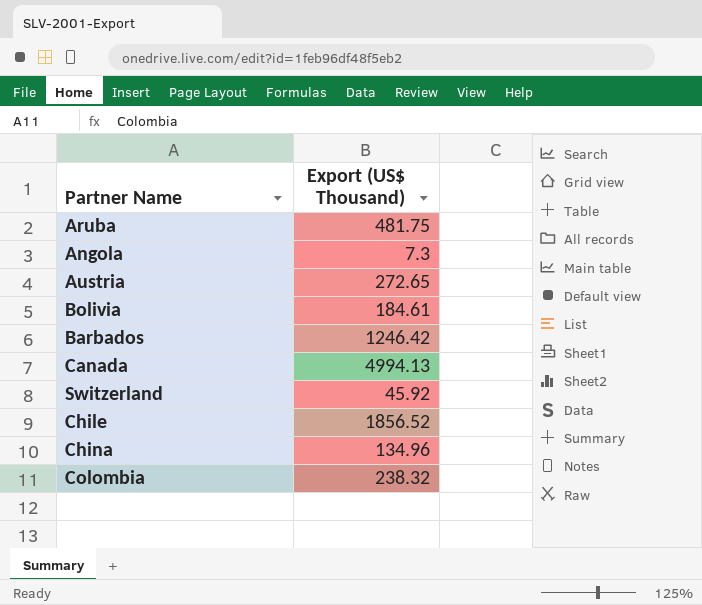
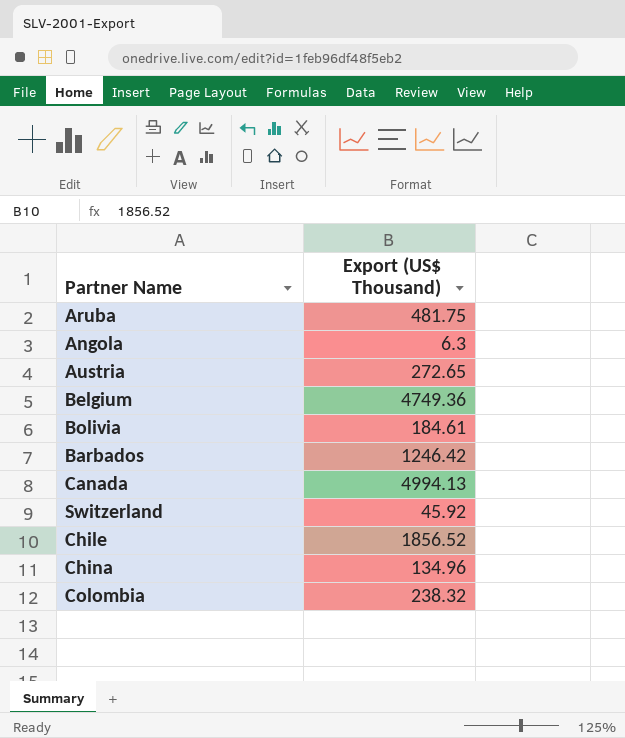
Angola | Export (US$ Thousand): 7.3 -> 6.3
row Belgium: none -> 4749.36

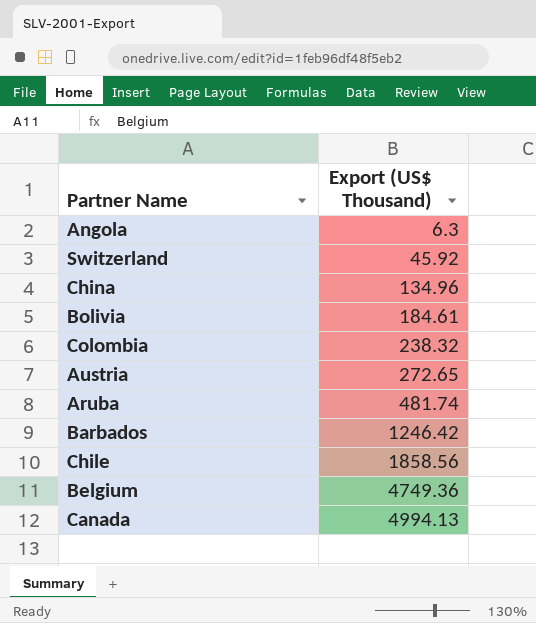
row order: none -> Export (US$ Thousand) ascending
Aruba | Export (US$ Thousand): 481.75 -> 481.74
Chile | Export (US$ Thousand): 1856.52 -> 1858.56

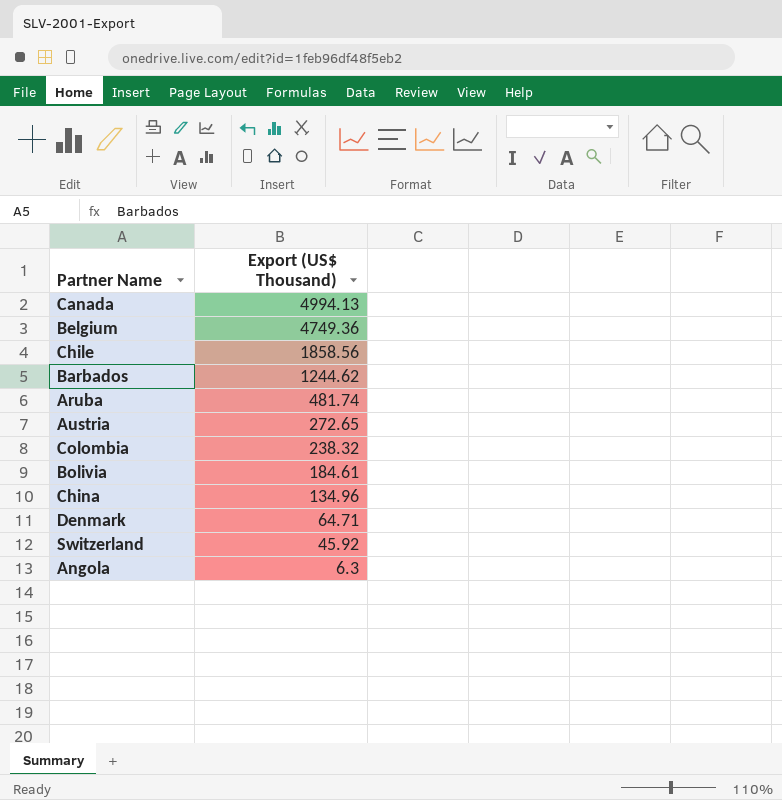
row order: Export (US$ Thousand) ascending -> Export (US$ Thousand) descending
Barbados | Export (US$ Thousand): 1246.42 -> 1244.62
row Denmark: none -> 64.71

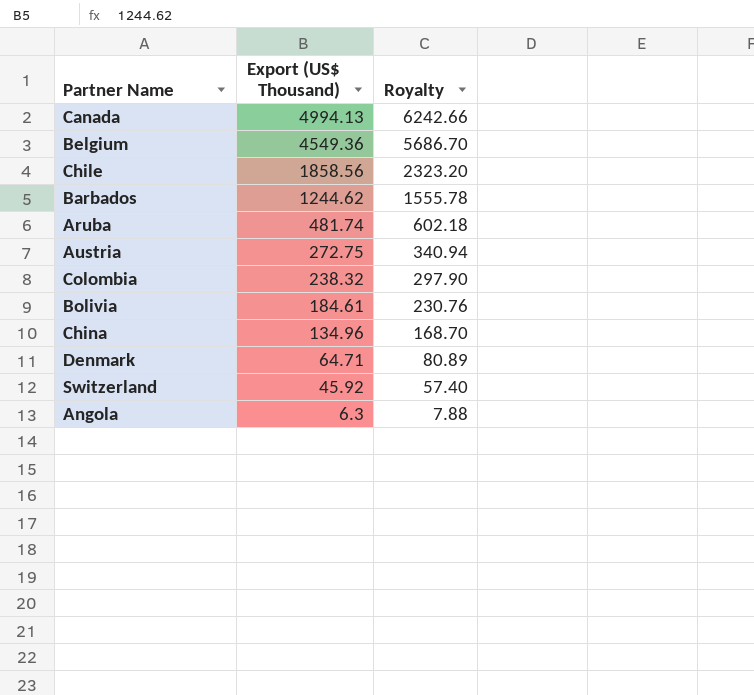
column Royalty | formula: none -> [Export (US$ Thousand)] * 1.25
Belgium | Export (US$ Thousand): 4749.36 -> 4549.36
Austria | Export (US$ Thousand): 272.65 -> 272.75

